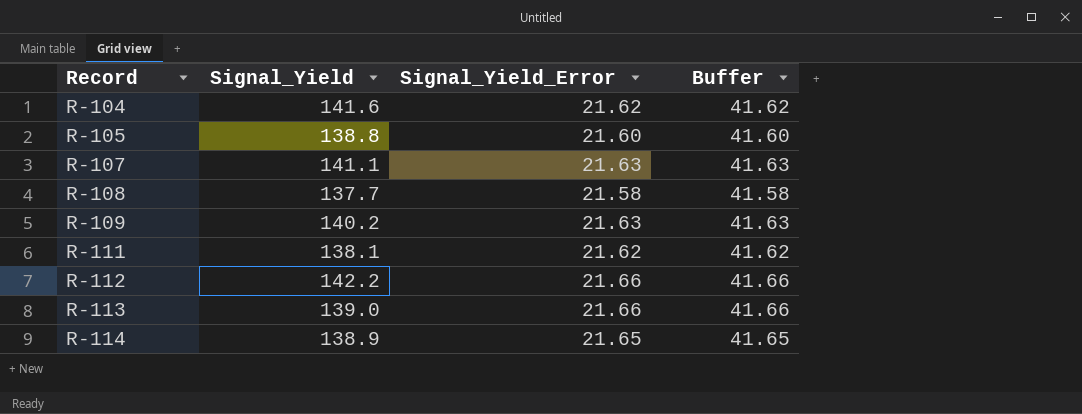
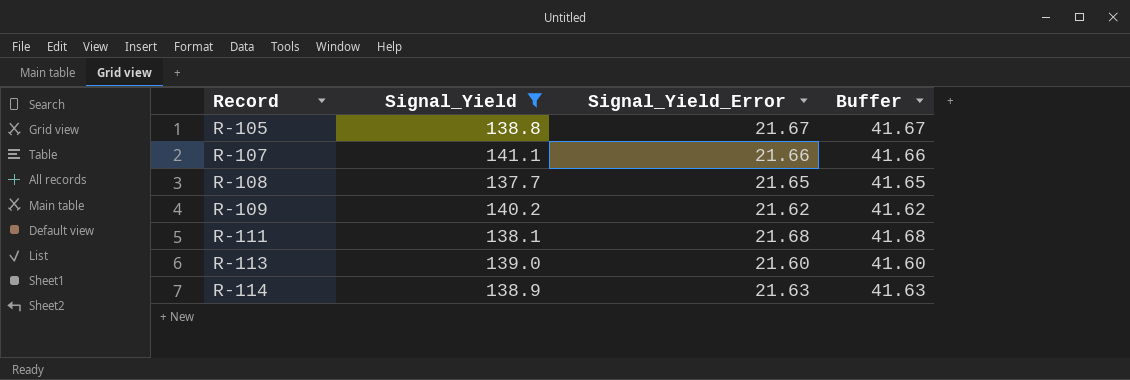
filter: none -> Signal_Yield <= 141.1
R-105 | Signal_Yield_Error: 21.60 -> 21.67
R-105 | Buffer: 41.60 -> 41.67
R-107 | Signal_Yield_Error: 21.63 -> 21.66
R-107 | Buffer: 41.63 -> 41.66
R-108 | Signal_Yield_Error: 21.58 -> 21.65
R-108 | Buffer: 41.58 -> 41.65
R-109 | Signal_Yield_Error: 21.63 -> 21.62
R-109 | Buffer: 41.63 -> 41.62
R-111 | Signal_Yield_Error: 21.62 -> 21.68
R-111 | Buffer: 41.62 -> 41.68
R-113 | Signal_Yield_Error: 21.66 -> 21.60
R-113 | Buffer: 41.66 -> 41.60
R-114 | Signal_Yield_Error: 21.65 -> 21.63
R-114 | Buffer: 41.65 -> 41.63

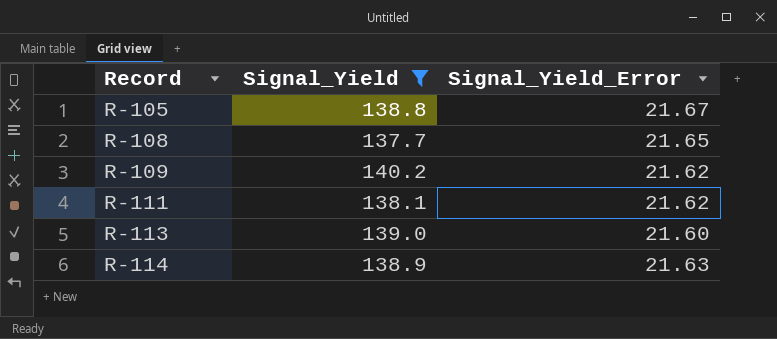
column Buffer | formula: [Signal_Yield_Error] + 20 -> none
row R-107: 141.1 | 21.66 | 41.66 -> none
R-111 | Signal_Yield_Error: 21.68 -> 21.62

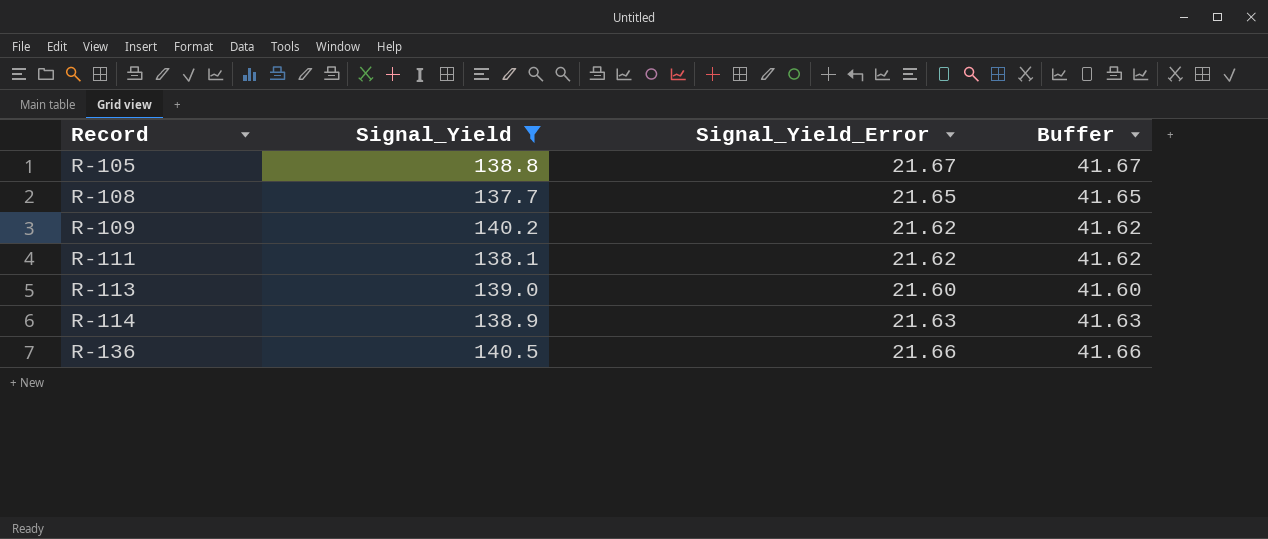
column Buffer | formula: none -> [Signal_Yield_Error] + 20
row R-136: none -> 140.5 | 21.66 | 41.66

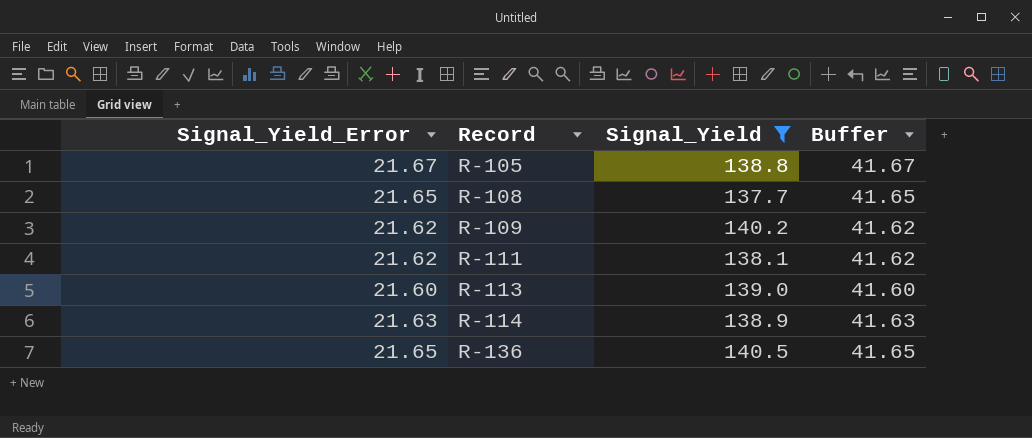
column Signal_Yield_Error | position: 3 -> 1
R-136 | Signal_Yield_Error: 21.66 -> 21.65
R-136 | Buffer: 41.66 -> 41.65

